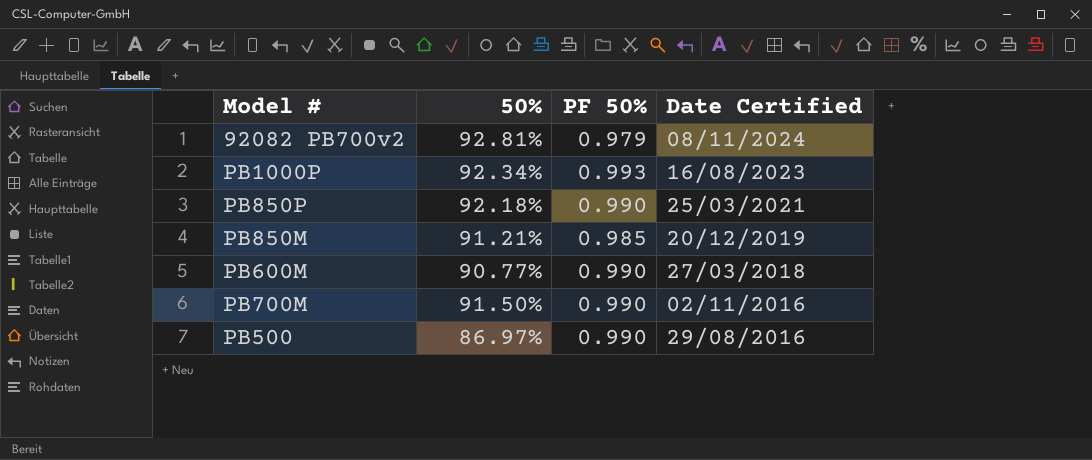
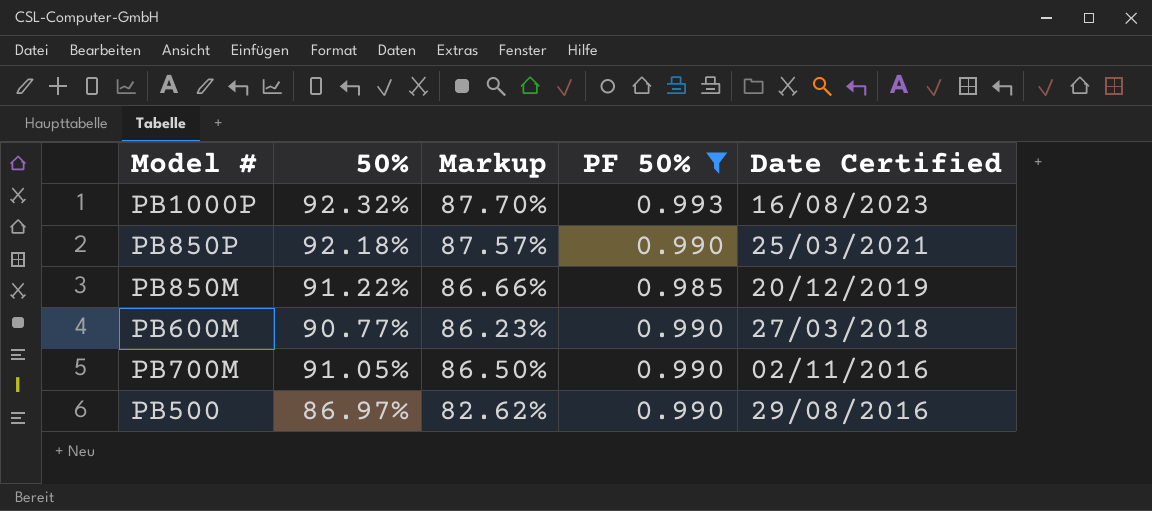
filter: none -> PF 50% != 0.979
column Markup | formula: none -> [50%] * 0.95
PB1000P | 50%: 92.34% -> 92.32%
PB850M | 50%: 91.21% -> 91.22%
PB700M | 50%: 91.50% -> 91.05%

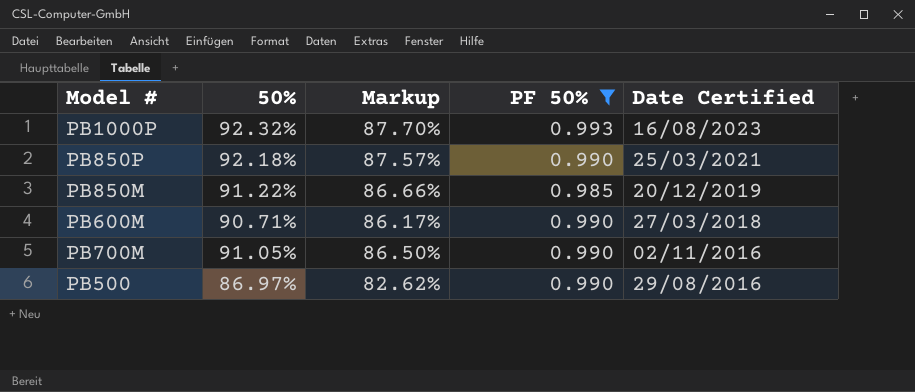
PB600M | 50%: 90.77% -> 90.71%
PB600M | Markup: 86.23% -> 86.17%

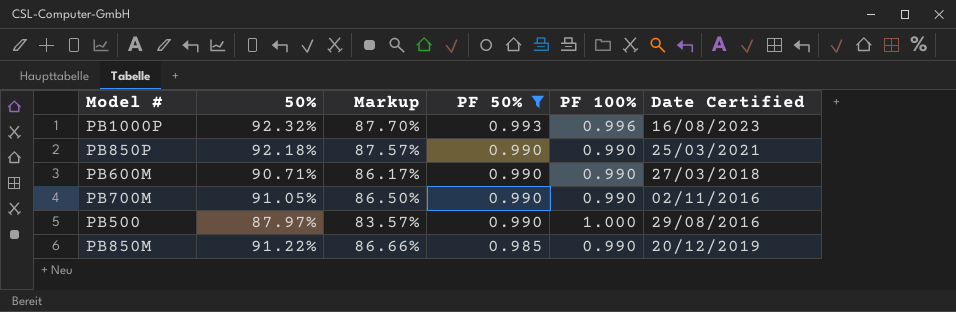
row order: Date Certified descending -> PF 50% descending
column PF 100% | position: none -> 5
PB500 | 50%: 86.97% -> 87.97%
PB500 | Markup: 82.62% -> 83.57%

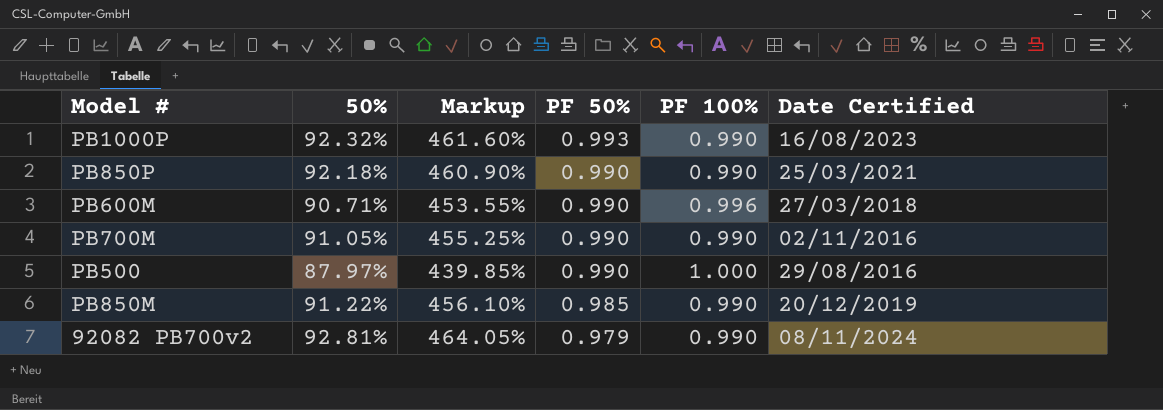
filter: PF 50% != 0.979 -> none
column Markup | formula: [50%] * 0.95 -> [50%] * 5
PB1000P | PF 100%: 0.996 -> 0.990
PB600M | PF 100%: 0.990 -> 0.996

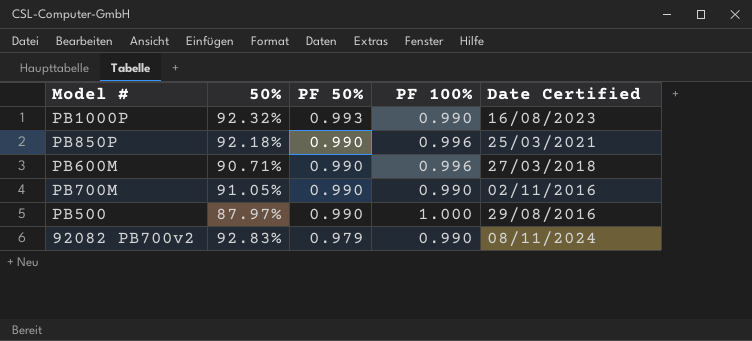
column Markup | formula: [50%] * 5 -> none
row PB850M: 91.22% | 456.10% | 0.985 | 0.990 | 20/12/2019 -> none
PB850P | PF 100%: 0.990 -> 0.996
92082 PB700v2 | 50%: 92.81% -> 92.83%

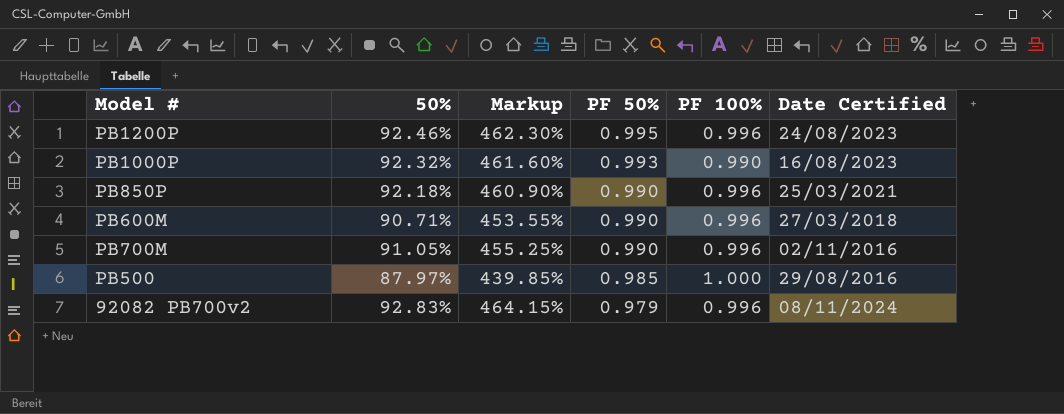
column Markup | formula: none -> [50%] * 5
row PB1200P: none -> 92.46% | 462.30% | 0.995 | 0.996 | 24/08/2023
PB700M | PF 100%: 0.990 -> 0.996
PB500 | PF 50%: 0.990 -> 0.985
92082 PB700v2 | PF 100%: 0.990 -> 0.996

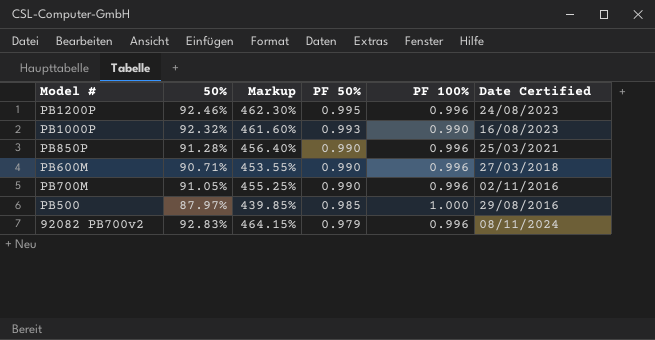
PB850P | 50%: 92.18% -> 91.28%
PB850P | Markup: 460.90% -> 456.40%

